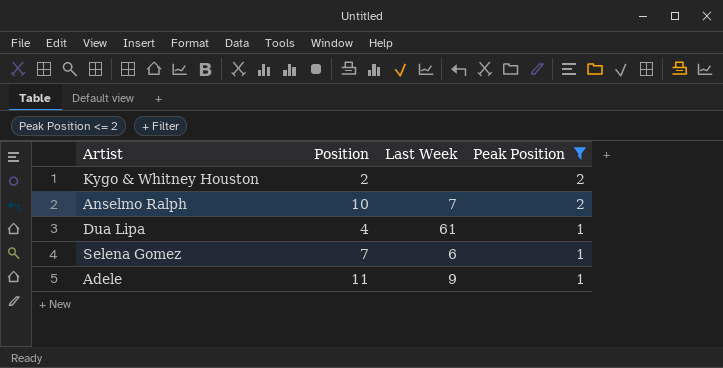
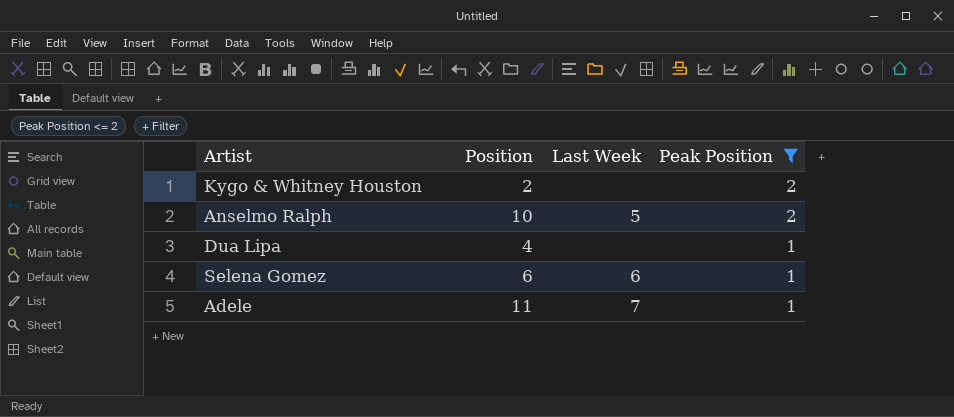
Anselmo Ralph | Last Week: 7 -> 5
Dua Lipa | Last Week: 61 -> none
Selena Gomez | Position: 7 -> 6
Adele | Last Week: 9 -> 7

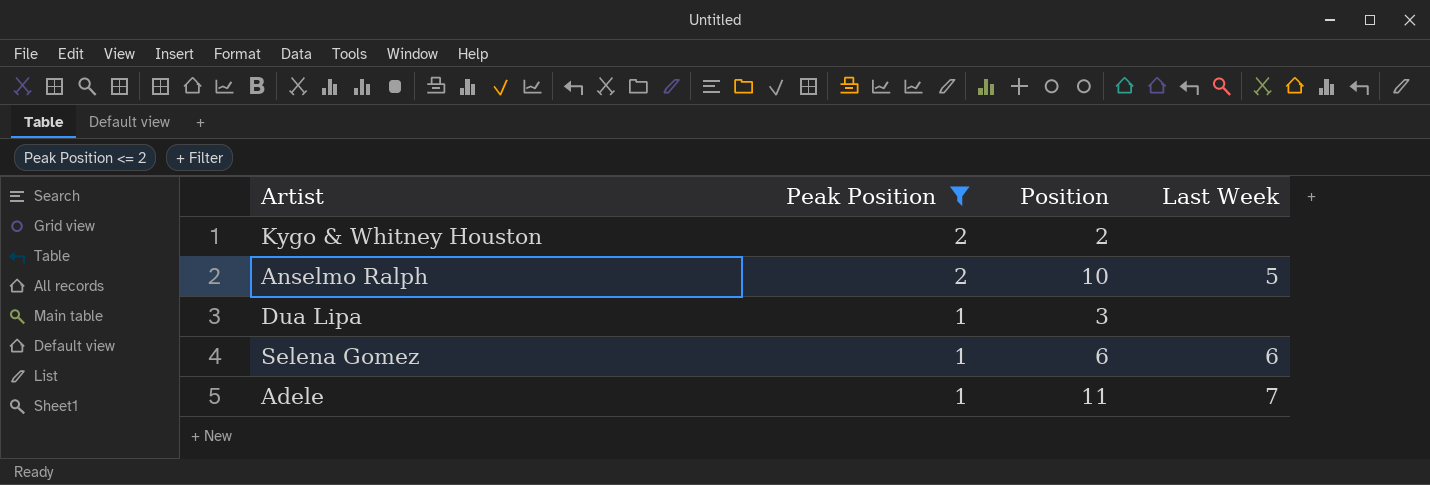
column Peak Position | position: 4 -> 2
Dua Lipa | Position: 4 -> 3

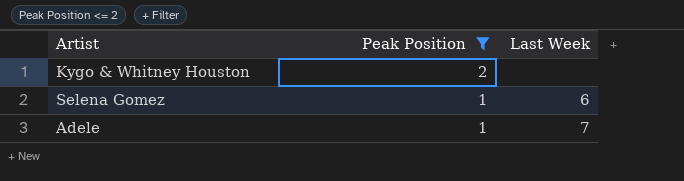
column Position | position: 3 -> none
row Anselmo Ralph: 2 | 10 | 5 -> none
row Dua Lipa: 1 | 3 | none -> none

